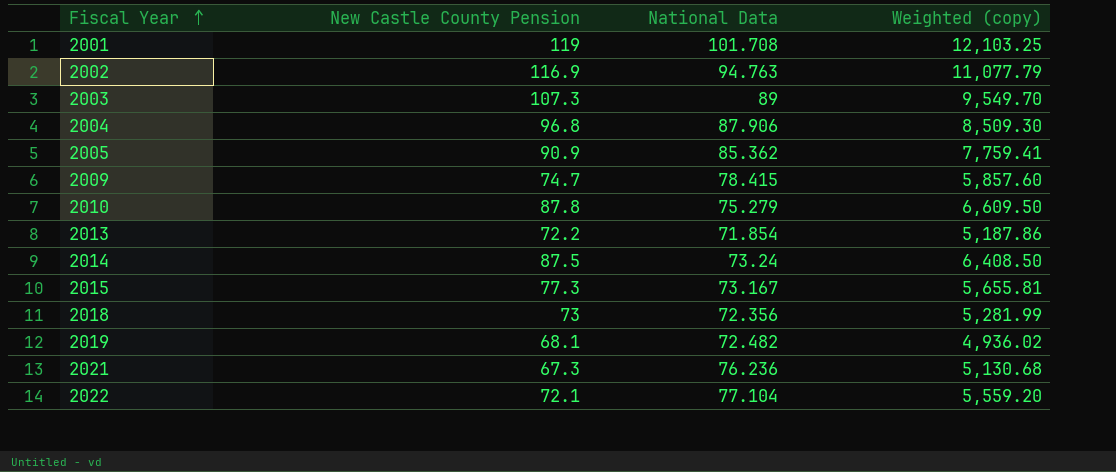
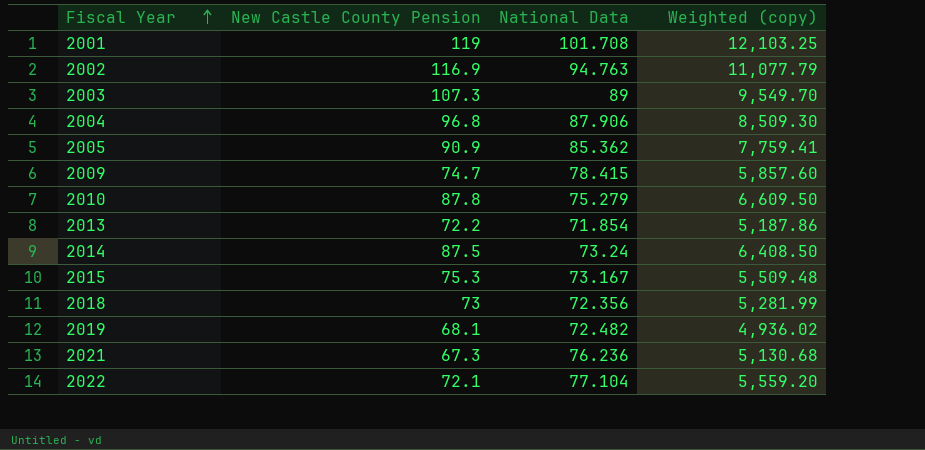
2015 | New Castle County Pension: 77.3 -> 75.3
2015 | Weighted (copy): 5,655.81 -> 5,509.48

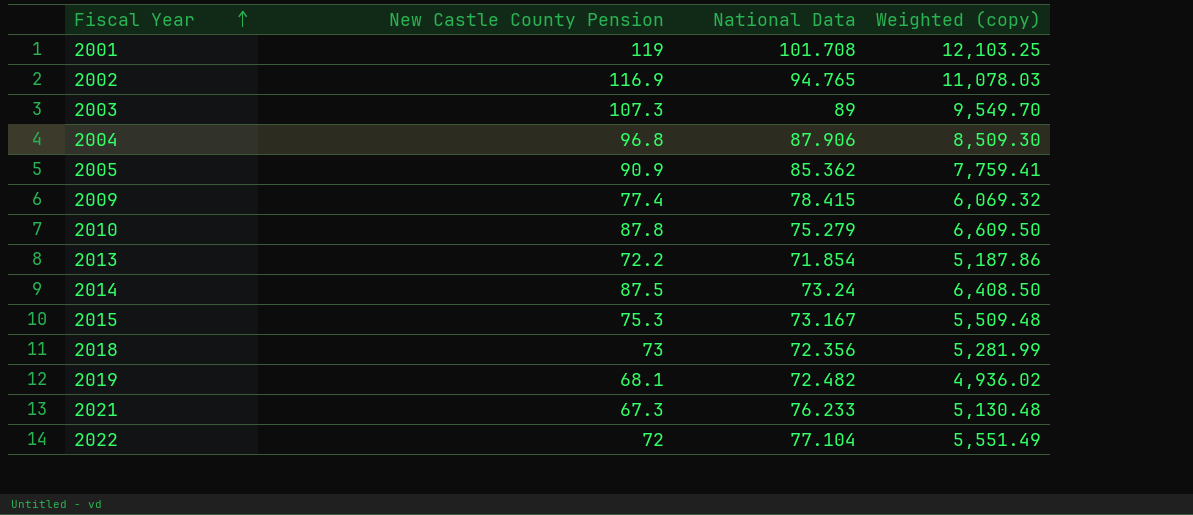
2002 | National Data: 94.763 -> 94.765
2002 | Weighted (copy): 11,077.79 -> 11,078.03
2009 | New Castle County Pension: 74.7 -> 77.4
2009 | Weighted (copy): 5,857.60 -> 6,069.32
2021 | National Data: 76.236 -> 76.233
2021 | Weighted (copy): 5,130.68 -> 5,130.48
2022 | New Castle County Pension: 72.1 -> 72
2022 | Weighted (copy): 5,559.20 -> 5,551.49

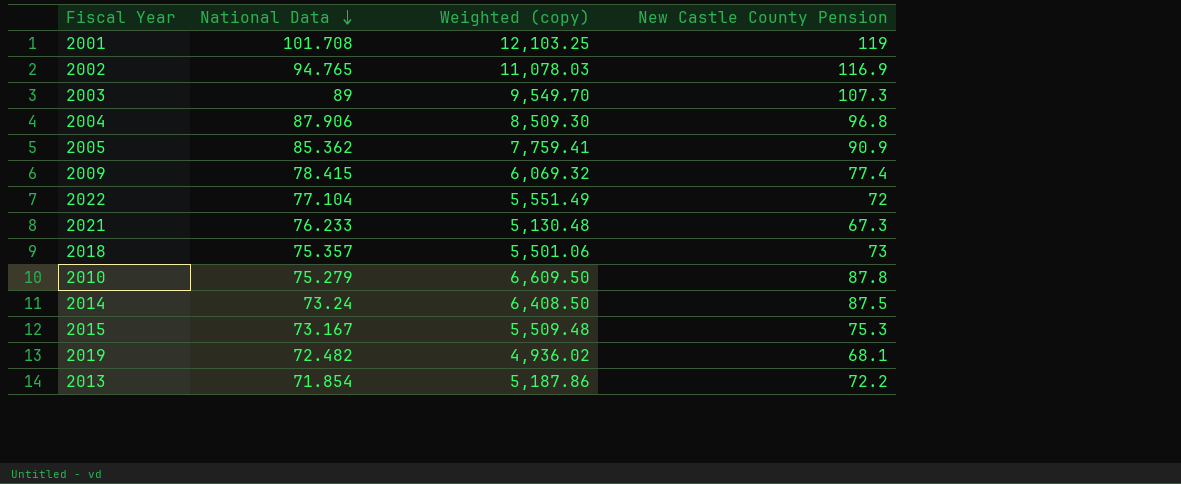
row order: Fiscal Year ascending -> National Data descending
column New Castle County Pension | position: 2 -> 4
2018 | National Data: 72.356 -> 75.357
2018 | Weighted (copy): 5,281.99 -> 5,501.06

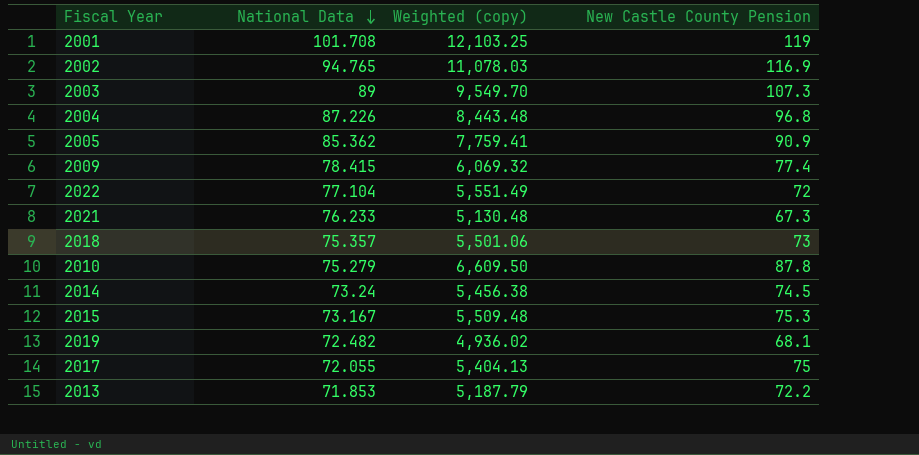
2004 | National Data: 87.906 -> 87.226
2004 | Weighted (copy): 8,509.30 -> 8,443.48
2014 | Weighted (copy): 6,408.50 -> 5,456.38
2014 | New Castle County Pension: 87.5 -> 74.5
row 2017: none -> 72.055 | 5,404.13 | 75
2013 | National Data: 71.854 -> 71.853
2013 | Weighted (copy): 5,187.86 -> 5,187.79

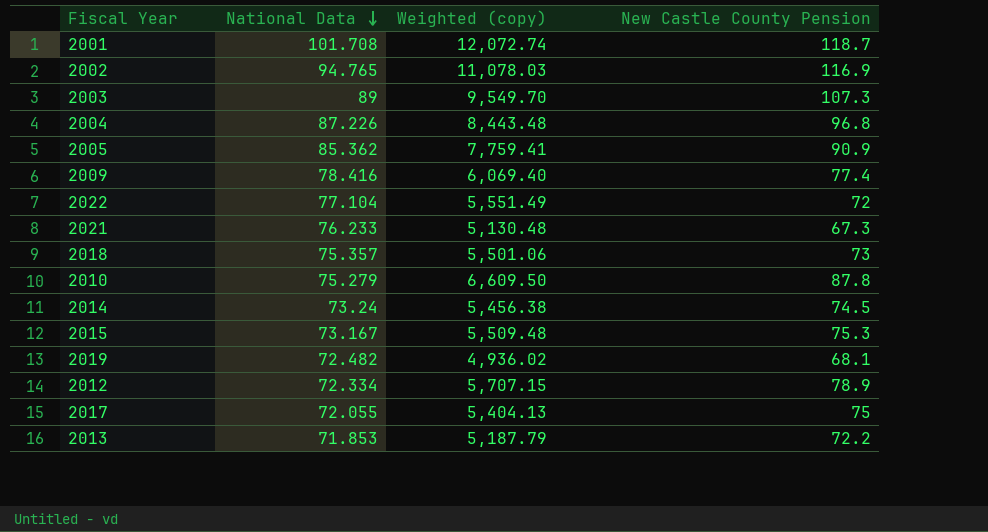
2001 | Weighted (copy): 12,103.25 -> 12,072.74
2001 | New Castle County Pension: 119 -> 118.7
2009 | National Data: 78.415 -> 78.416
2009 | Weighted (copy): 6,069.32 -> 6,069.40
row 2012: none -> 72.334 | 5,707.15 | 78.9

